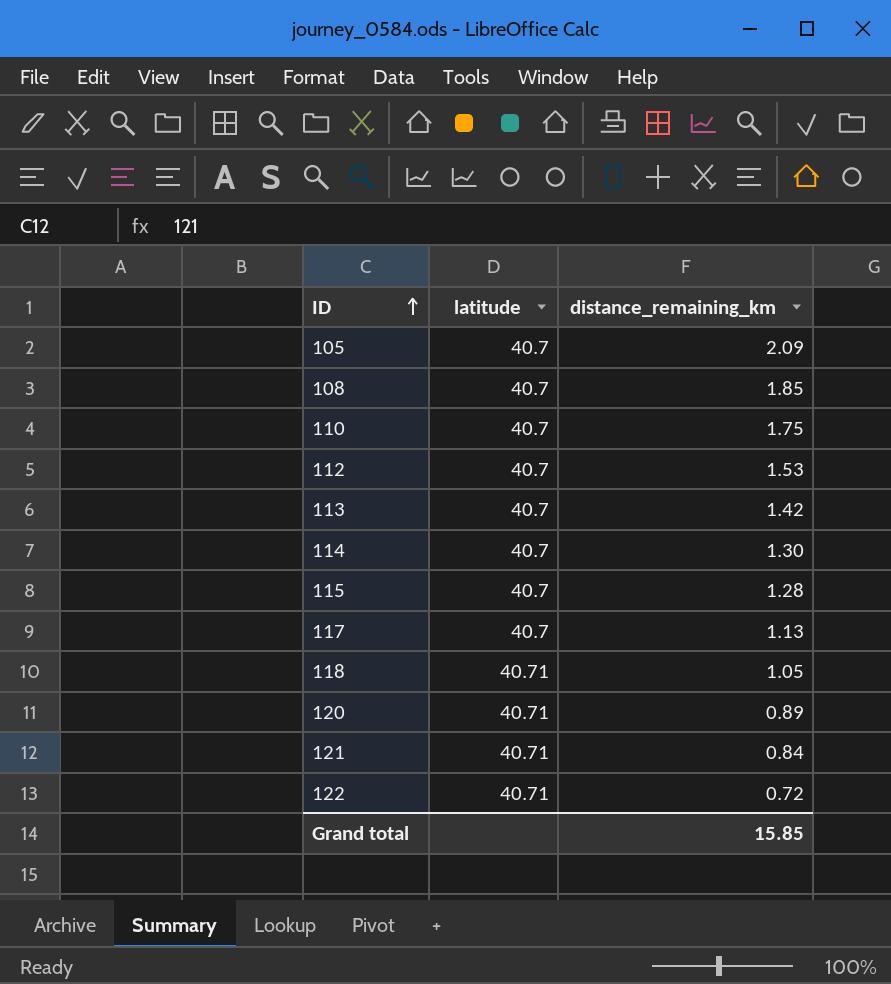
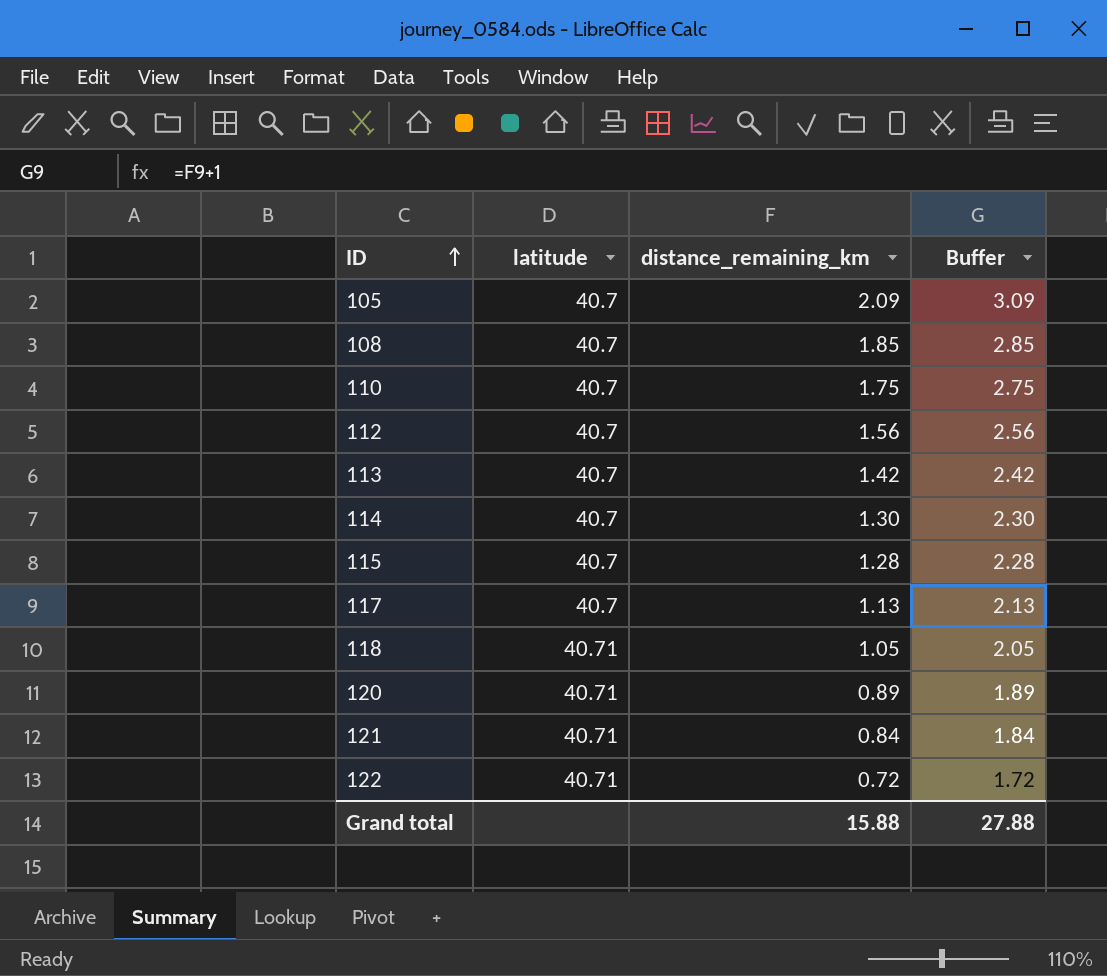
column Buffer | formula: none -> [distance_remaining_km] + 1
112 | distance_remaining_km: 1.53 -> 1.56
Grand total | distance_remaining_km: 15.85 -> 15.88

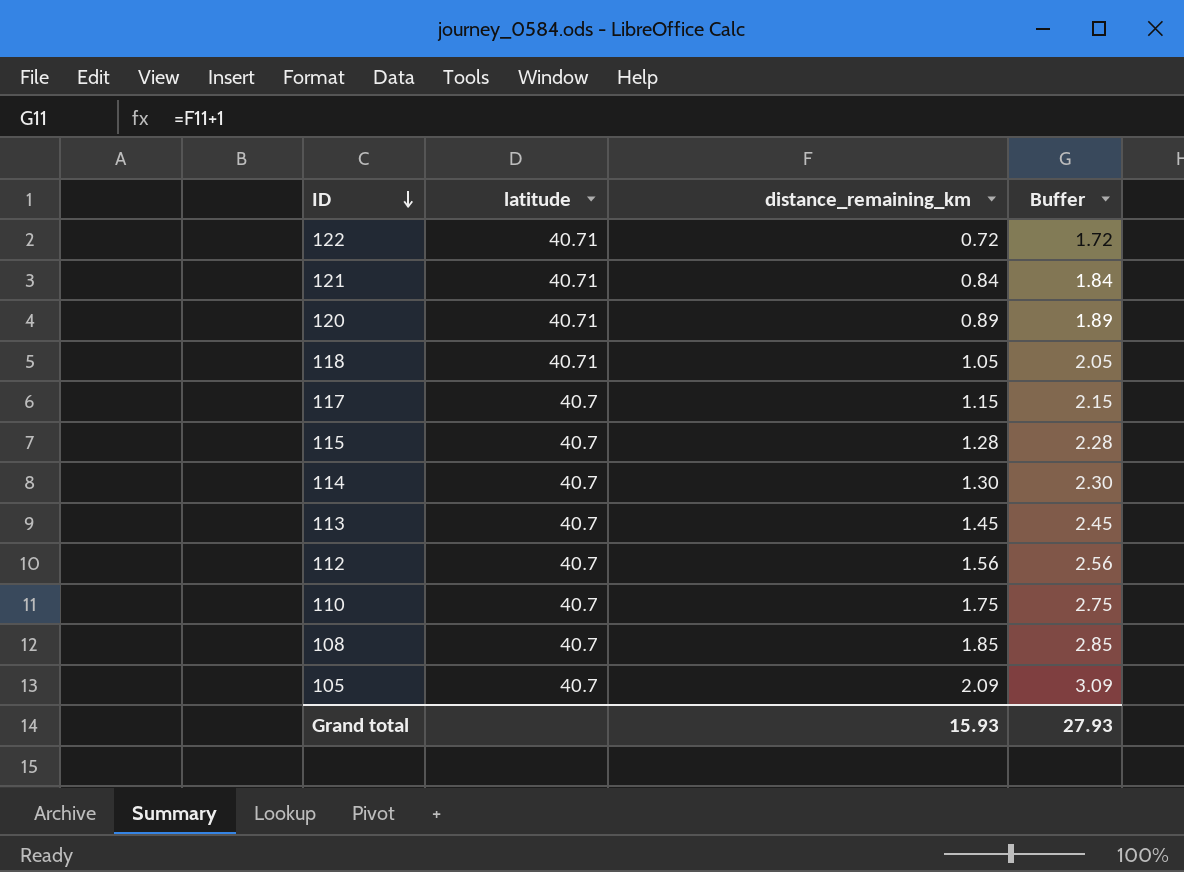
row order: ID ascending -> ID descending
117 | distance_remaining_km: 1.13 -> 1.15
117 | Buffer: 2.13 -> 2.15
113 | distance_remaining_km: 1.42 -> 1.45
113 | Buffer: 2.42 -> 2.45
Grand total | distance_remaining_km: 15.88 -> 15.93
Grand total | Buffer: 27.88 -> 27.93

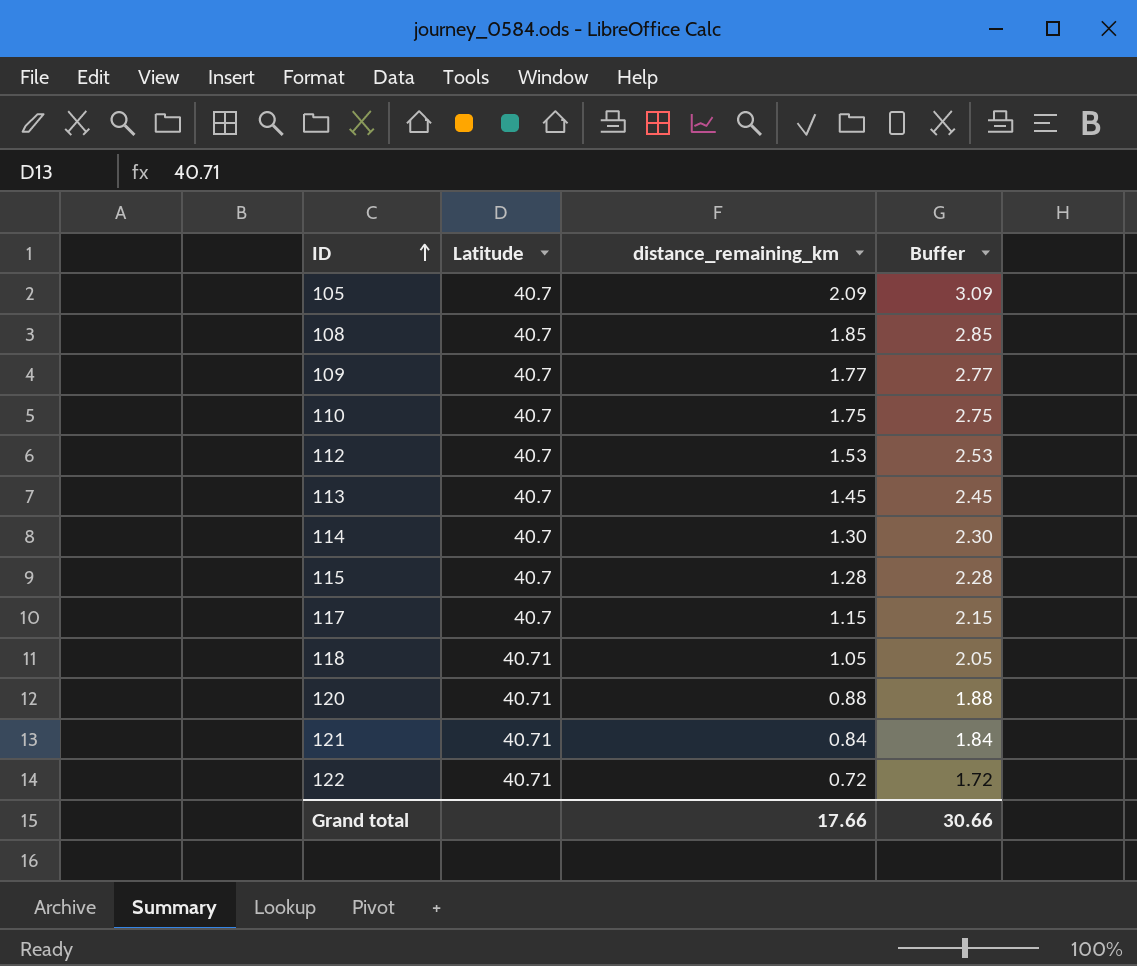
row order: ID descending -> ID ascending
column name: latitude -> Latitude
row 109: none -> 40.7 | 1.77 | 2.77
112 | distance_remaining_km: 1.56 -> 1.53
112 | Buffer: 2.56 -> 2.53
120 | distance_remaining_km: 0.89 -> 0.88
120 | Buffer: 1.89 -> 1.88
Grand total | distance_remaining_km: 15.93 -> 17.66
Grand total | Buffer: 27.93 -> 30.66

